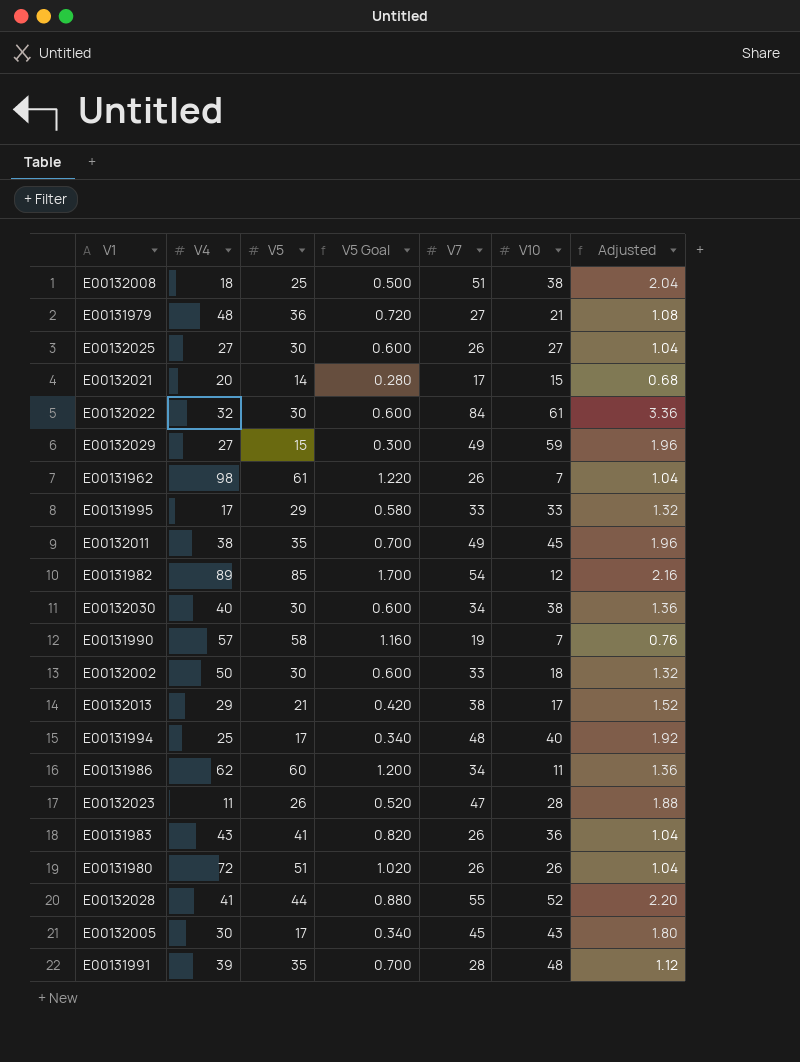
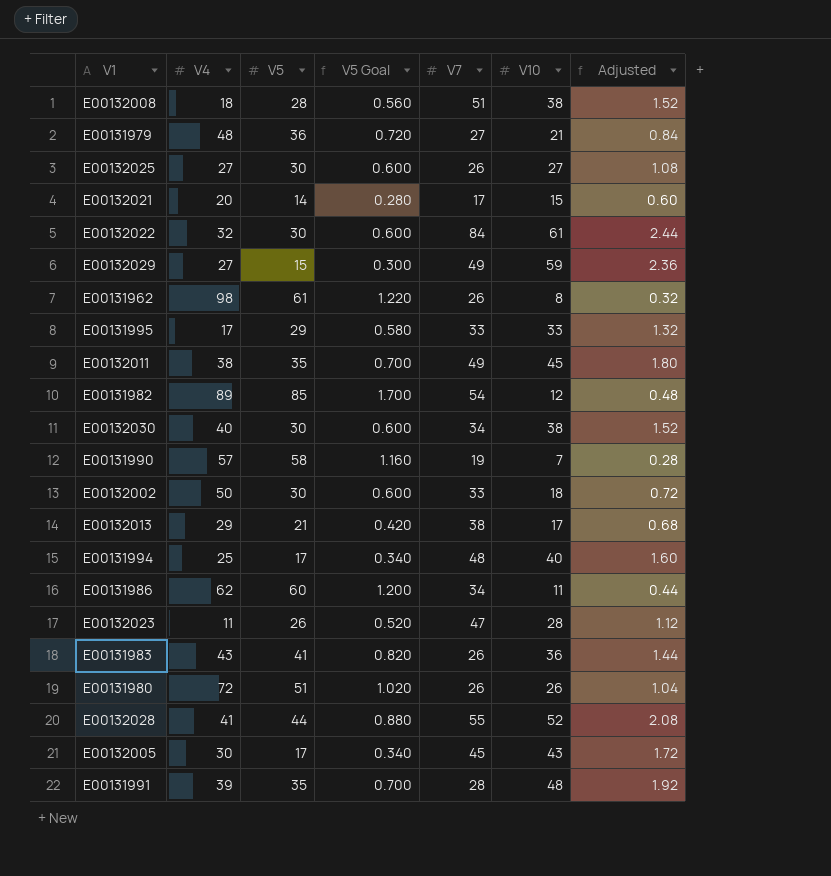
column Adjusted | formula: [V7] * 0.04 -> [V10] * 0.04
E00132008 | V5: 25 -> 28
E00132008 | V5 Goal: 0.500 -> 0.560
E00131962 | V10: 7 -> 8

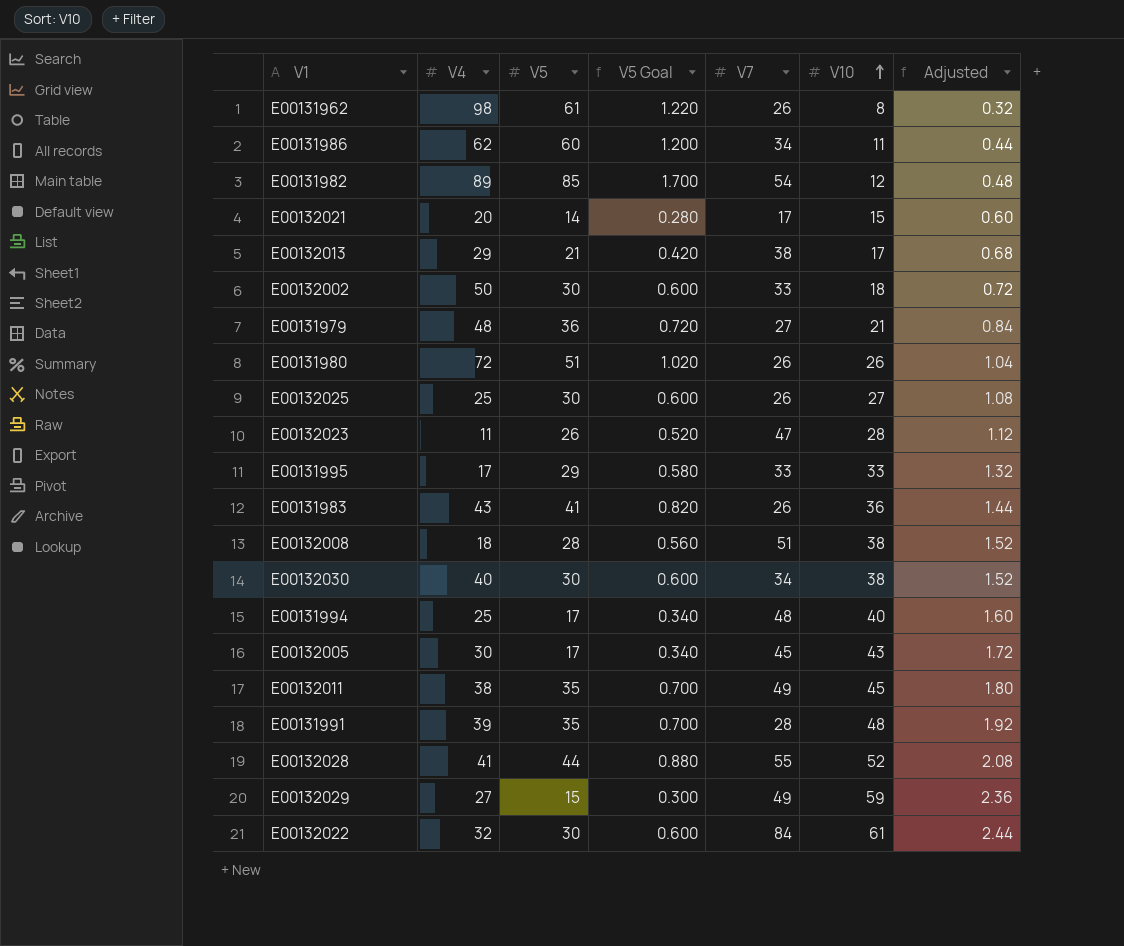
row order: none -> V10 ascending
row E00131990: 57 | 58 | 1.160 | 19 | 7 | 0.28 -> none
E00132025 | V4: 27 -> 25

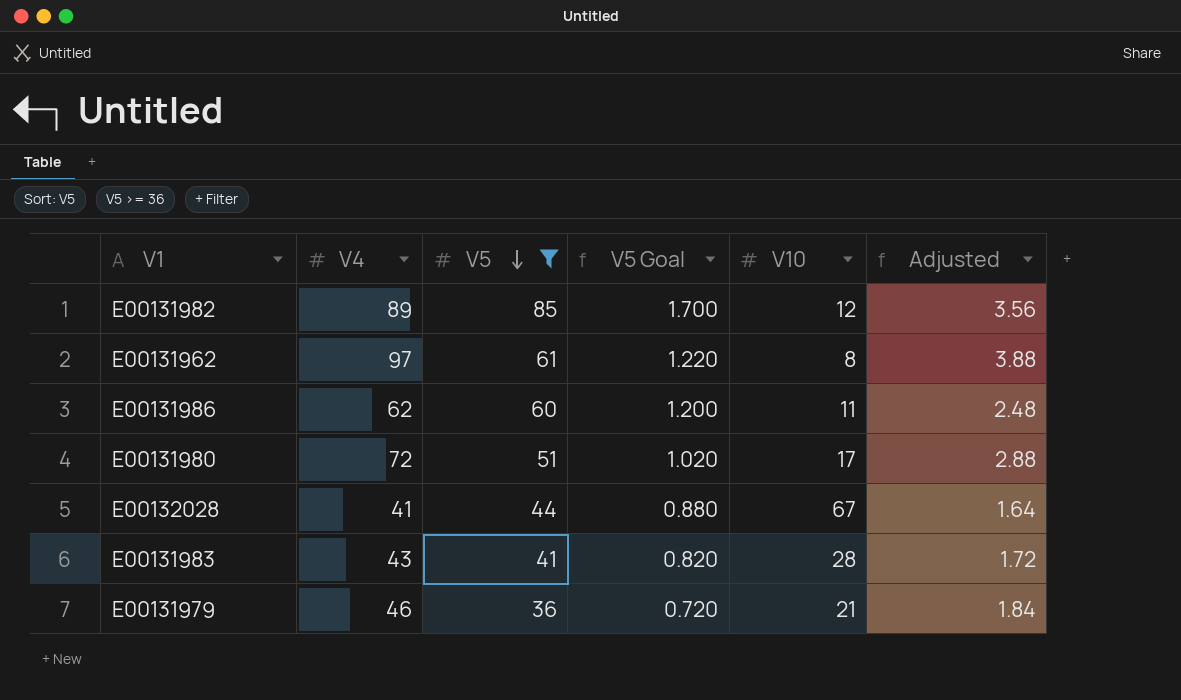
filter: none -> V5 >= 36
row order: V10 ascending -> V5 descending
column V7 | position: 5 -> none
column Adjusted | formula: [V10] * 0.04 -> [V4] * 0.04
E00131962 | V4: 98 -> 97
E00131980 | V10: 26 -> 17
E00132028 | V10: 52 -> 67
E00131983 | V10: 36 -> 28
E00131979 | V4: 48 -> 46

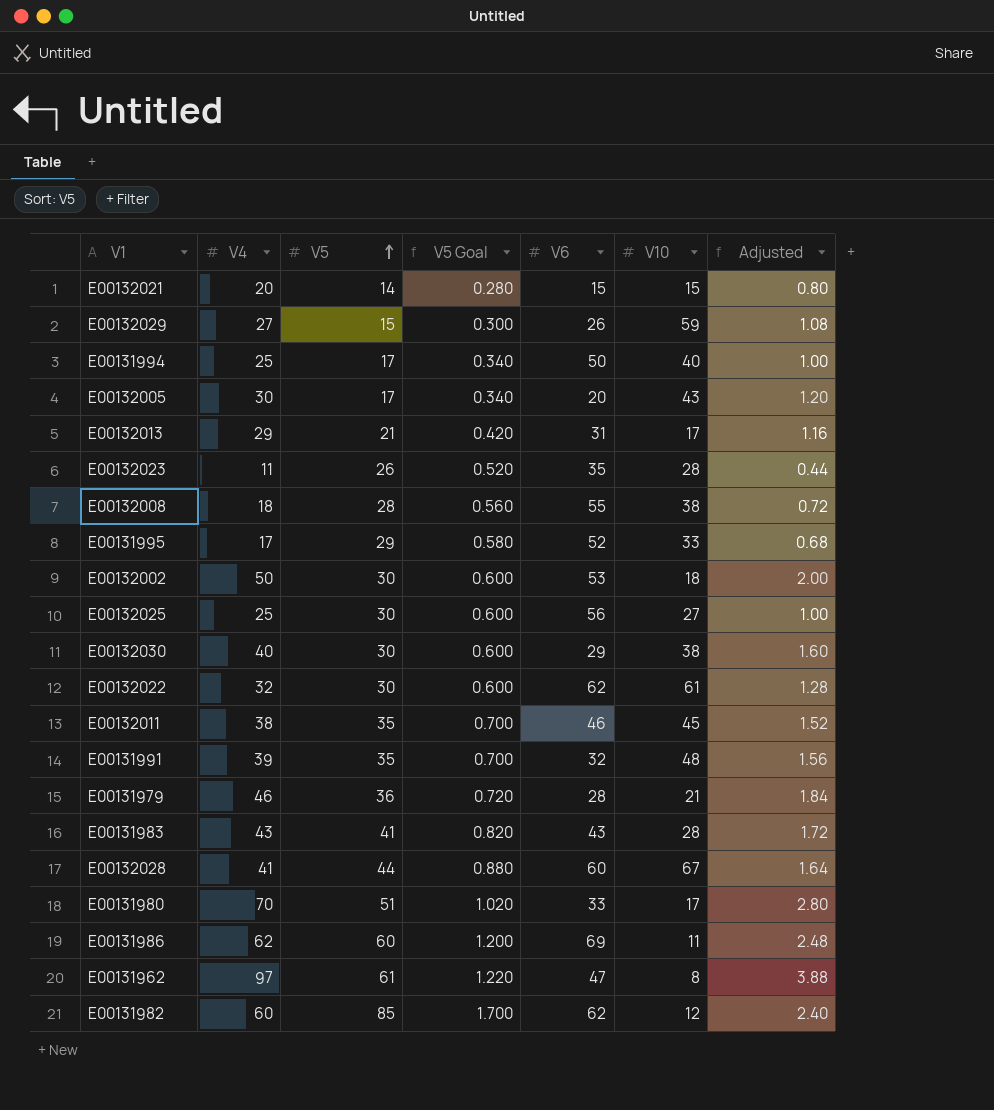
filter: V5 >= 36 -> none
row order: V5 descending -> V5 ascending
column V6 | position: none -> 5
E00131980 | V4: 72 -> 70
E00131980 | Adjusted: 2.88 -> 2.80
E00131982 | V4: 89 -> 60
E00131982 | Adjusted: 3.56 -> 2.40

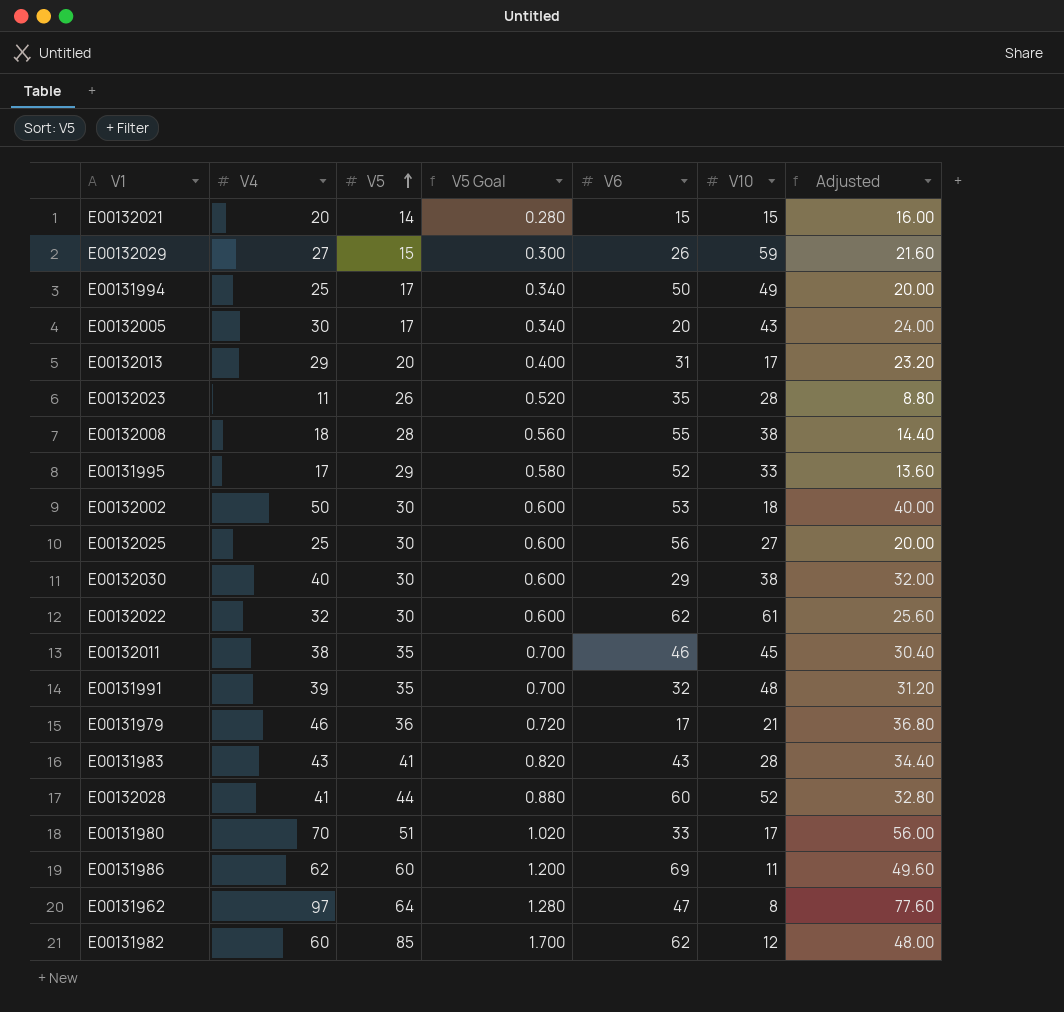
column Adjusted | formula: [V4] * 0.04 -> [V4] * 0.8
E00131994 | V10: 40 -> 49
E00132013 | V5: 21 -> 20
E00132013 | V5 Goal: 0.420 -> 0.400
E00131979 | V6: 28 -> 17
E00132028 | V10: 67 -> 52
E00131962 | V5: 61 -> 64
E00131962 | V5 Goal: 1.220 -> 1.280

